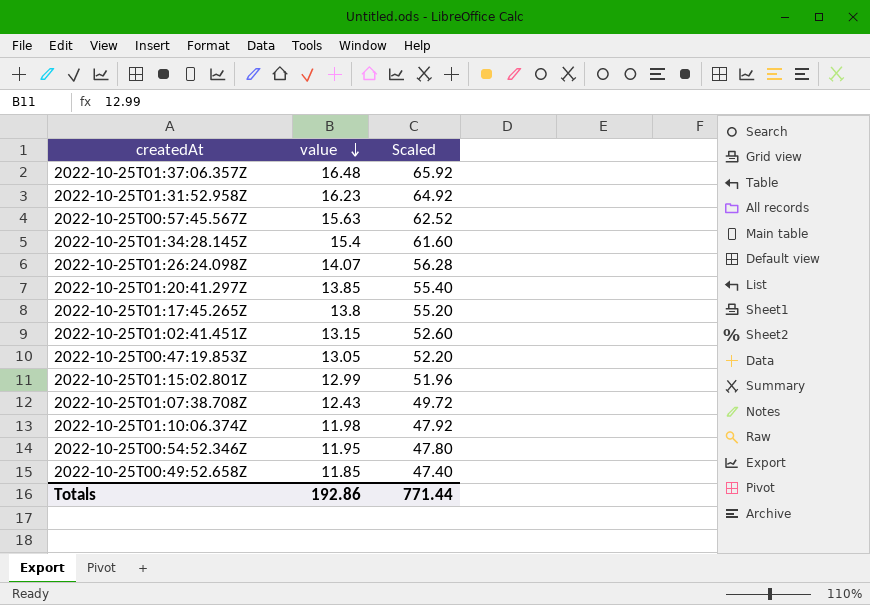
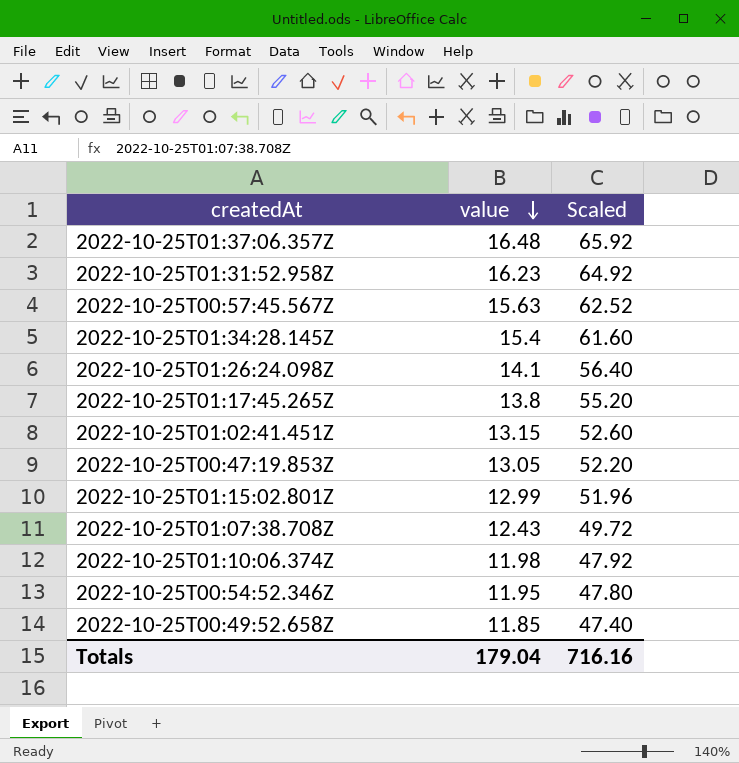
row 2022-10-25T01:20:41.297Z: 13.85 | 55.40 -> none
2022-10-25T01:26:24.098Z | value: 14.07 -> 14.1
2022-10-25T01:26:24.098Z | Scaled: 56.28 -> 56.40
Totals | value: 192.86 -> 179.04
Totals | Scaled: 771.44 -> 716.16

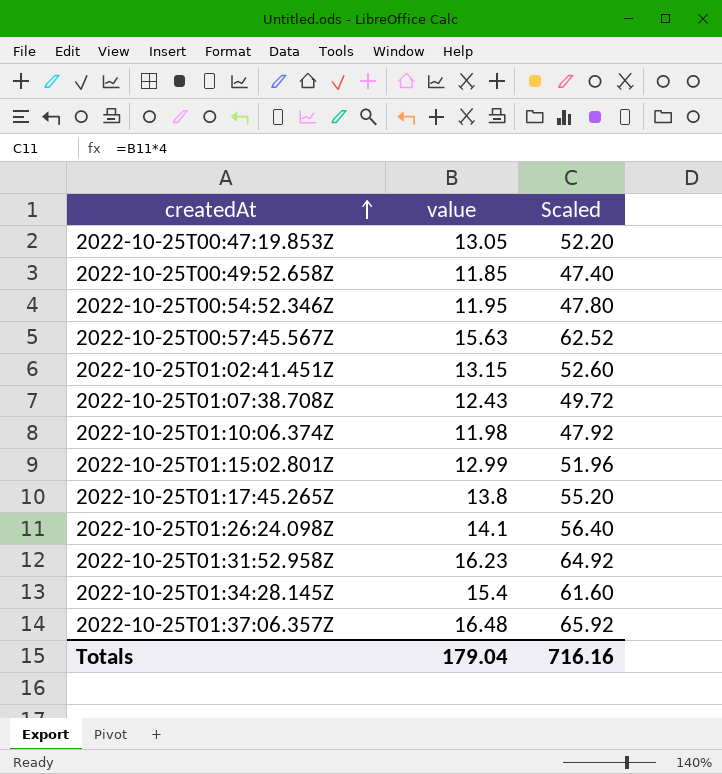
row order: value descending -> createdAt ascending

